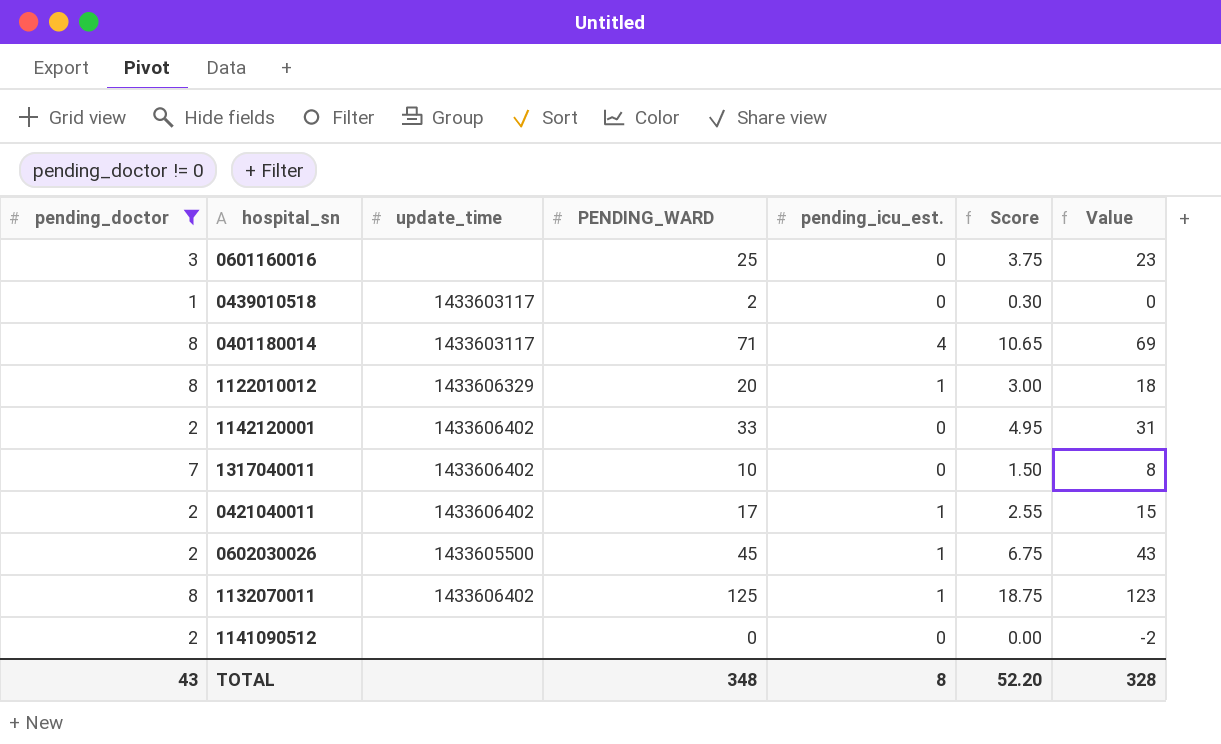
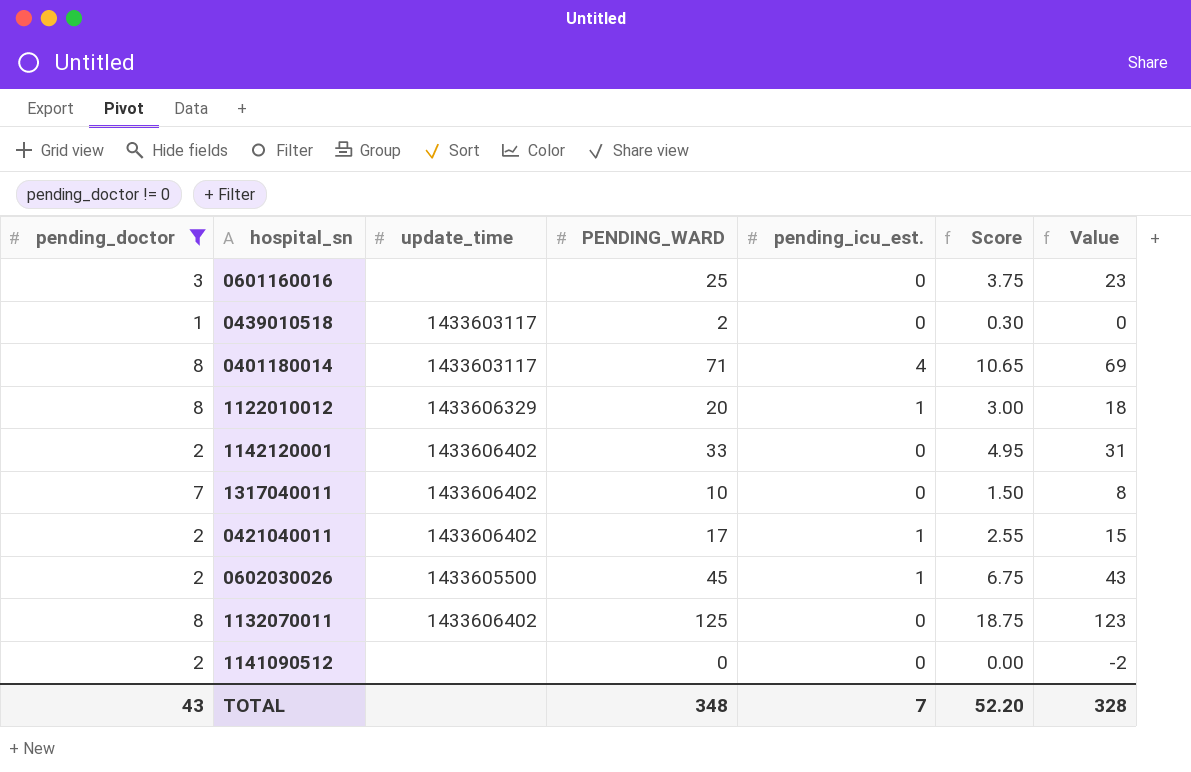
1132070011 | pending_icu_est.: 1 -> 0
TOTAL | pending_icu_est.: 8 -> 7

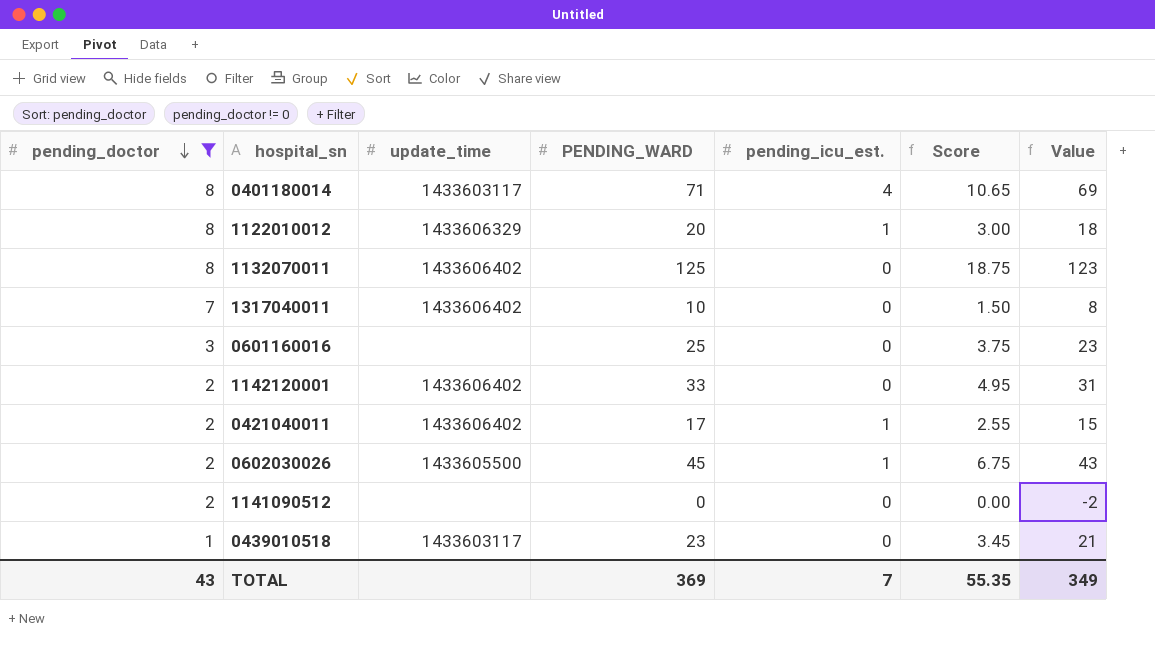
row order: none -> pending_doctor descending
0439010518 | PENDING_WARD: 2 -> 23
0439010518 | Score: 0.30 -> 3.45
0439010518 | Value: 0 -> 21
TOTAL | PENDING_WARD: 348 -> 369
TOTAL | Score: 52.20 -> 55.35
TOTAL | Value: 328 -> 349

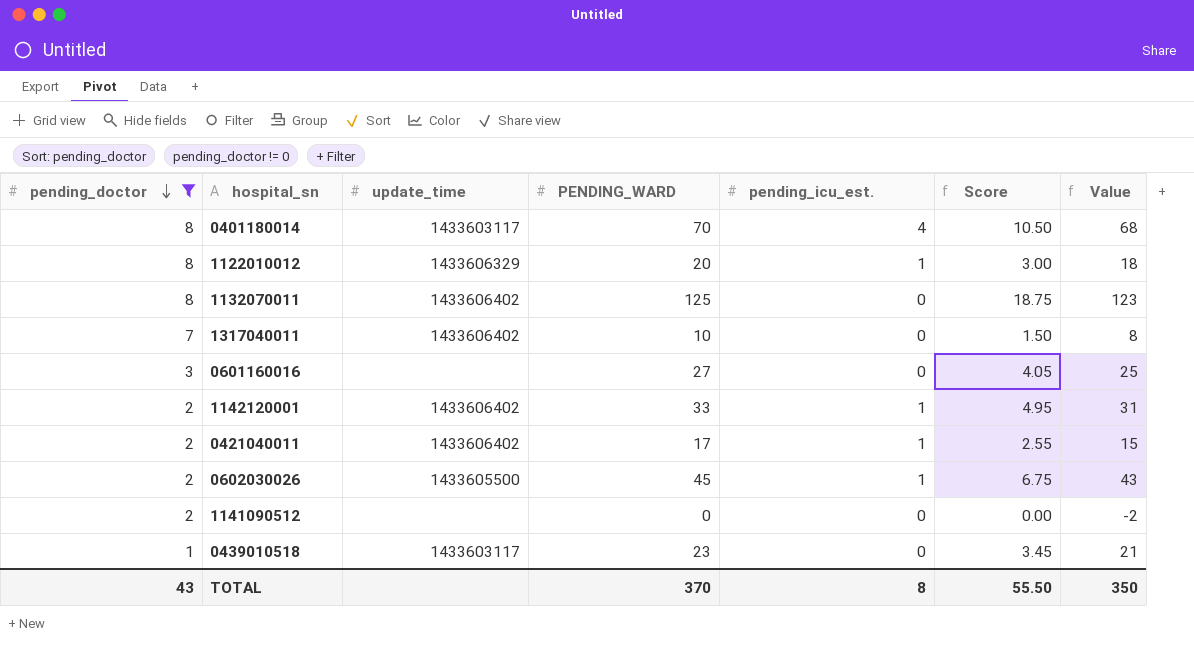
0401180014 | PENDING_WARD: 71 -> 70
0401180014 | Score: 10.65 -> 10.50
0401180014 | Value: 69 -> 68
0601160016 | PENDING_WARD: 25 -> 27
0601160016 | Score: 3.75 -> 4.05
0601160016 | Value: 23 -> 25
1142120001 | pending_icu_est.: 0 -> 1
TOTAL | PENDING_WARD: 369 -> 370
TOTAL | pending_icu_est.: 7 -> 8
TOTAL | Score: 55.35 -> 55.50
TOTAL | Value: 349 -> 350

